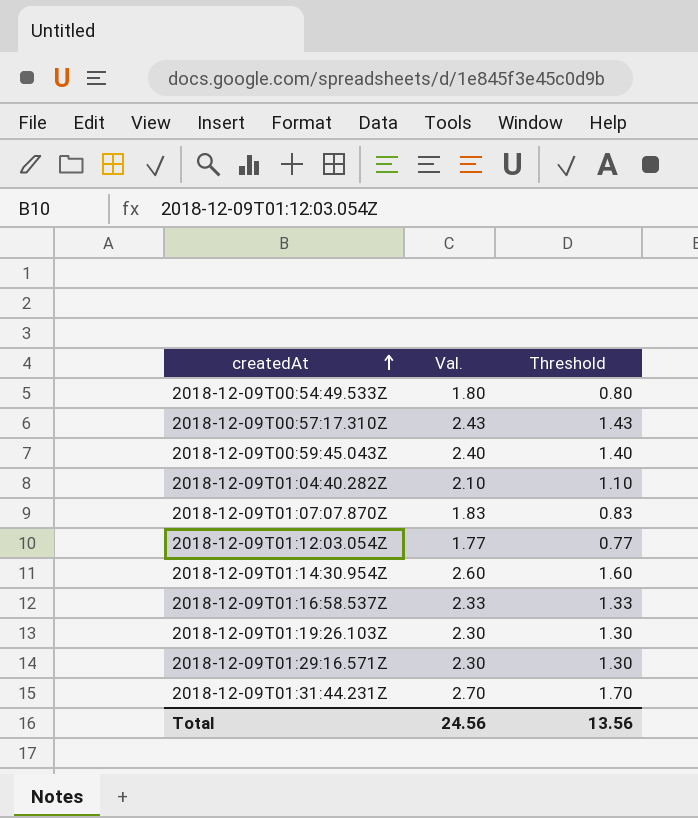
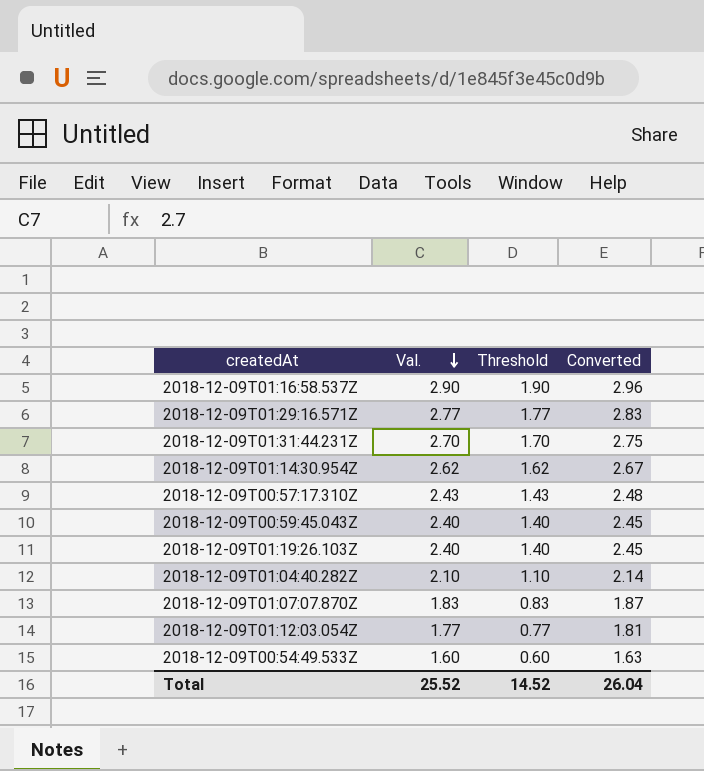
row order: createdAt ascending -> Val. descending
column Converted | formula: none -> [Val.] * 1.02
2018-12-09T01:16:58.537Z | Val.: 2.33 -> 2.90
2018-12-09T01:16:58.537Z | Threshold: 1.33 -> 1.90
2018-12-09T01:29:16.571Z | Val.: 2.30 -> 2.77
2018-12-09T01:29:16.571Z | Threshold: 1.30 -> 1.77
2018-12-09T01:14:30.954Z | Val.: 2.60 -> 2.62
2018-12-09T01:14:30.954Z | Threshold: 1.60 -> 1.62
2018-12-09T01:19:26.103Z | Val.: 2.30 -> 2.40
2018-12-09T01:19:26.103Z | Threshold: 1.30 -> 1.40
2018-12-09T00:54:49.533Z | Val.: 1.80 -> 1.60
2018-12-09T00:54:49.533Z | Threshold: 0.80 -> 0.60
Total | Val.: 24.56 -> 25.52
Total | Threshold: 13.56 -> 14.52

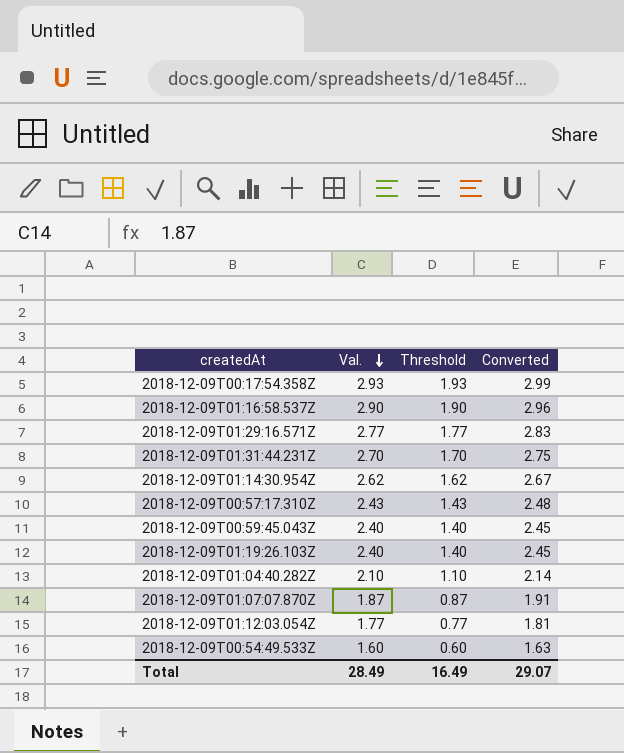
row 2018-12-09T00:17:54.358Z: none -> 2.93 | 1.93 | 2.99
2018-12-09T01:07:07.870Z | Val.: 1.83 -> 1.87
2018-12-09T01:07:07.870Z | Threshold: 0.83 -> 0.87
2018-12-09T01:07:07.870Z | Converted: 1.87 -> 1.91
Total | Val.: 25.52 -> 28.49
Total | Threshold: 14.52 -> 16.49
Total | Converted: 26.04 -> 29.07

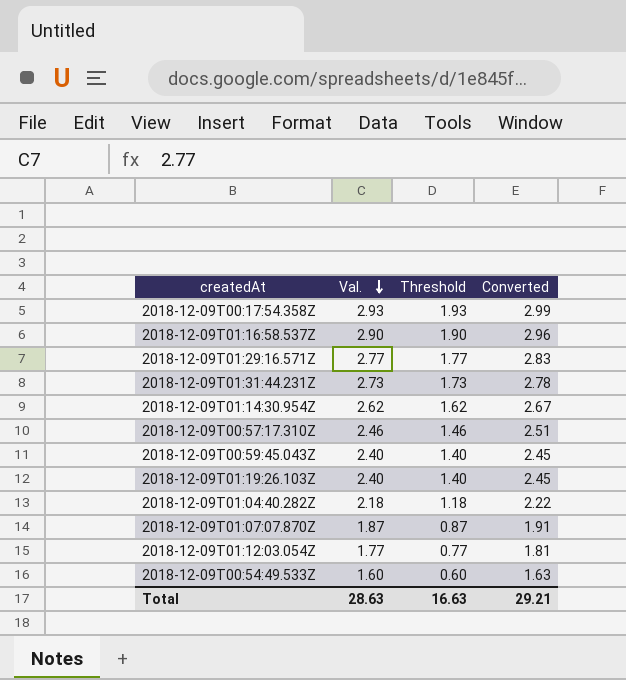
2018-12-09T01:31:44.231Z | Val.: 2.70 -> 2.73
2018-12-09T01:31:44.231Z | Threshold: 1.70 -> 1.73
2018-12-09T01:31:44.231Z | Converted: 2.75 -> 2.78
2018-12-09T00:57:17.310Z | Val.: 2.43 -> 2.46
2018-12-09T00:57:17.310Z | Threshold: 1.43 -> 1.46
2018-12-09T00:57:17.310Z | Converted: 2.48 -> 2.51
2018-12-09T01:04:40.282Z | Val.: 2.10 -> 2.18
2018-12-09T01:04:40.282Z | Threshold: 1.10 -> 1.18
2018-12-09T01:04:40.282Z | Converted: 2.14 -> 2.22
Total | Val.: 28.49 -> 28.63
Total | Threshold: 16.49 -> 16.63
Total | Converted: 29.07 -> 29.21

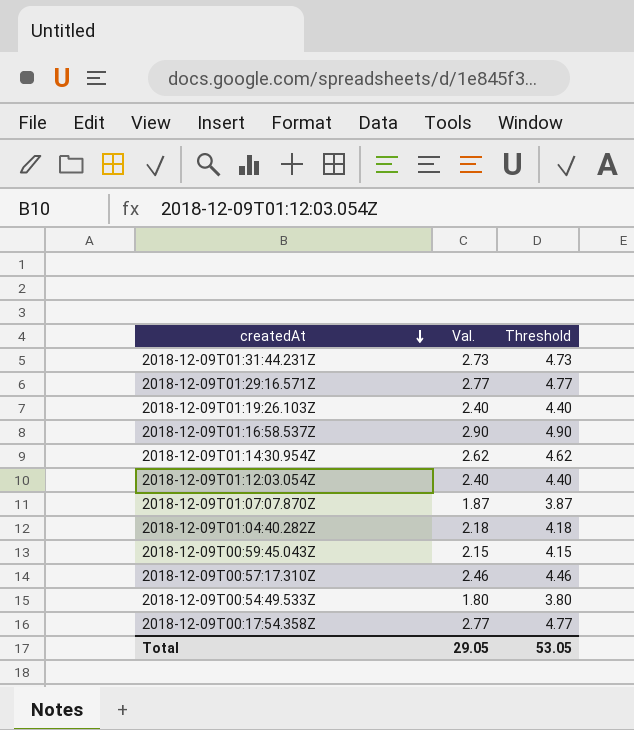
row order: Val. descending -> createdAt descending
column Converted | formula: [Val.] * 1.02 -> none
column Threshold | formula: [Val.] - 1 -> [Val.] + 2
2018-12-09T01:12:03.054Z | Val.: 1.77 -> 2.40
2018-12-09T00:59:45.043Z | Val.: 2.40 -> 2.15
2018-12-09T00:54:49.533Z | Val.: 1.60 -> 1.80
2018-12-09T00:17:54.358Z | Val.: 2.93 -> 2.77
Total | Val.: 28.63 -> 29.05
Total | Threshold: 16.63 -> 53.05

